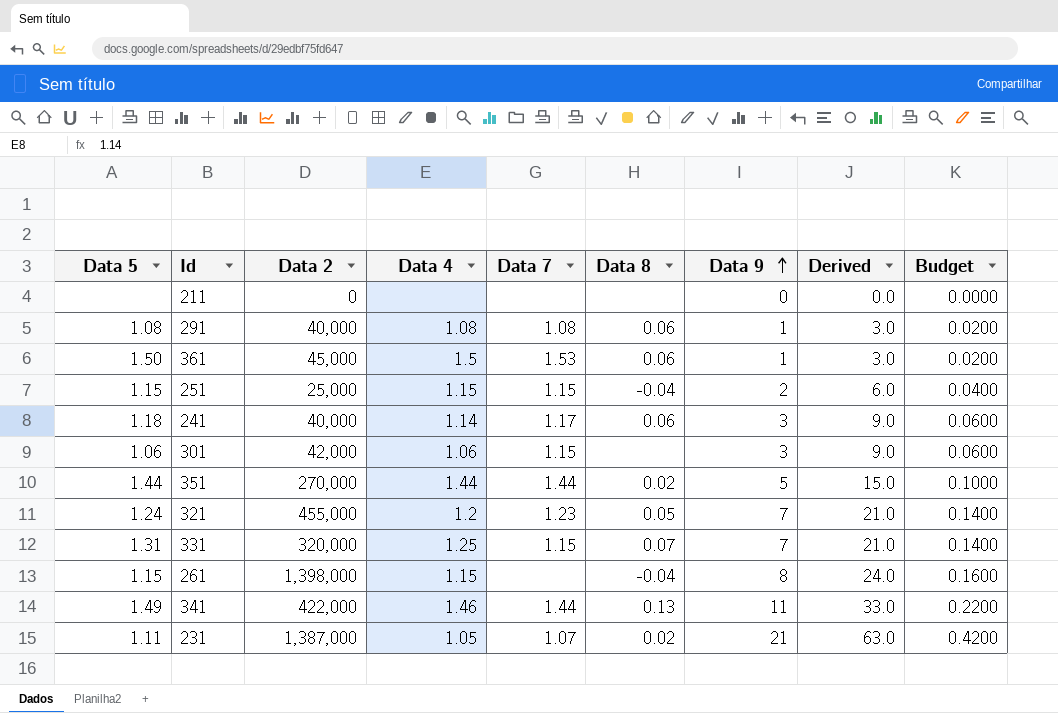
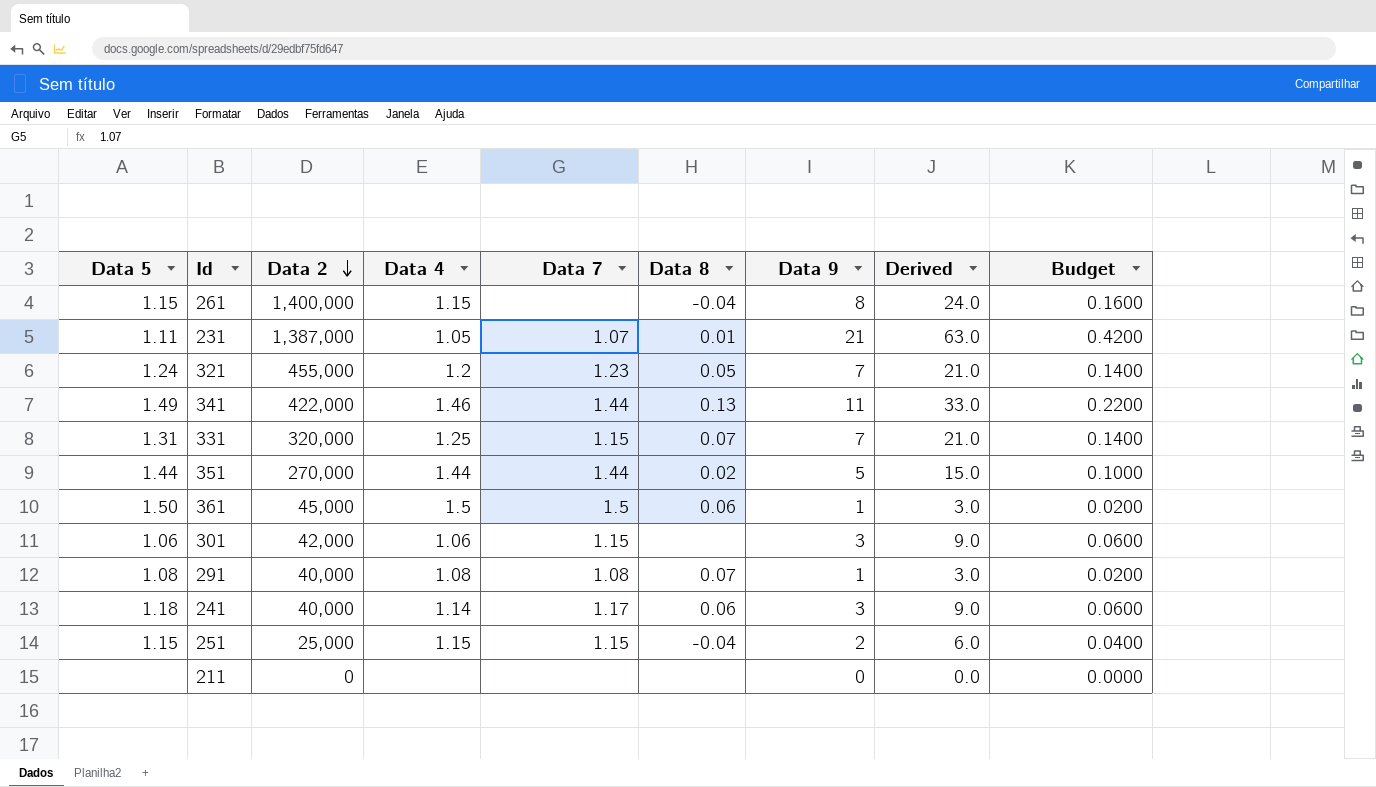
row order: Data 9 ascending -> Data 2 descending
261 | Data 2: 1,398,000 -> 1,400,000
231 | Data 8: 0.02 -> 0.01
361 | Data 7: 1.53 -> 1.5
291 | Data 8: 0.06 -> 0.07

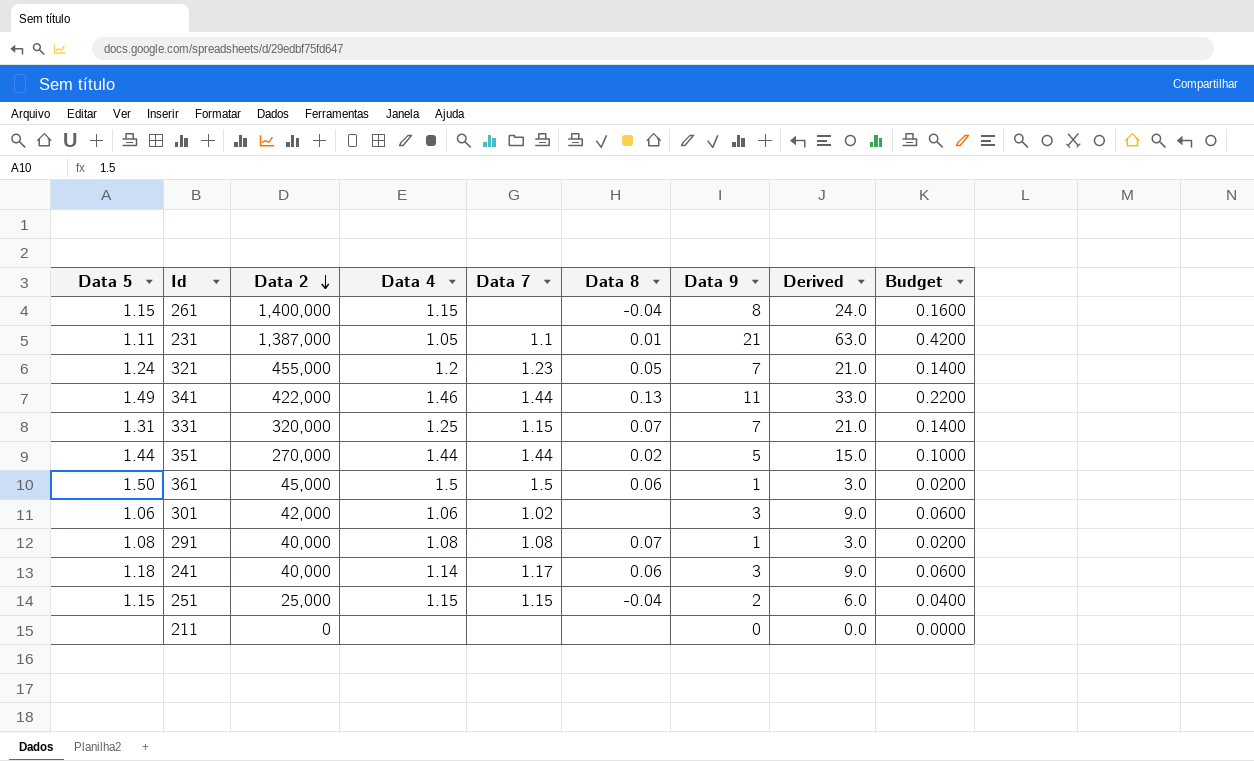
231 | Data 7: 1.07 -> 1.1
301 | Data 7: 1.15 -> 1.02

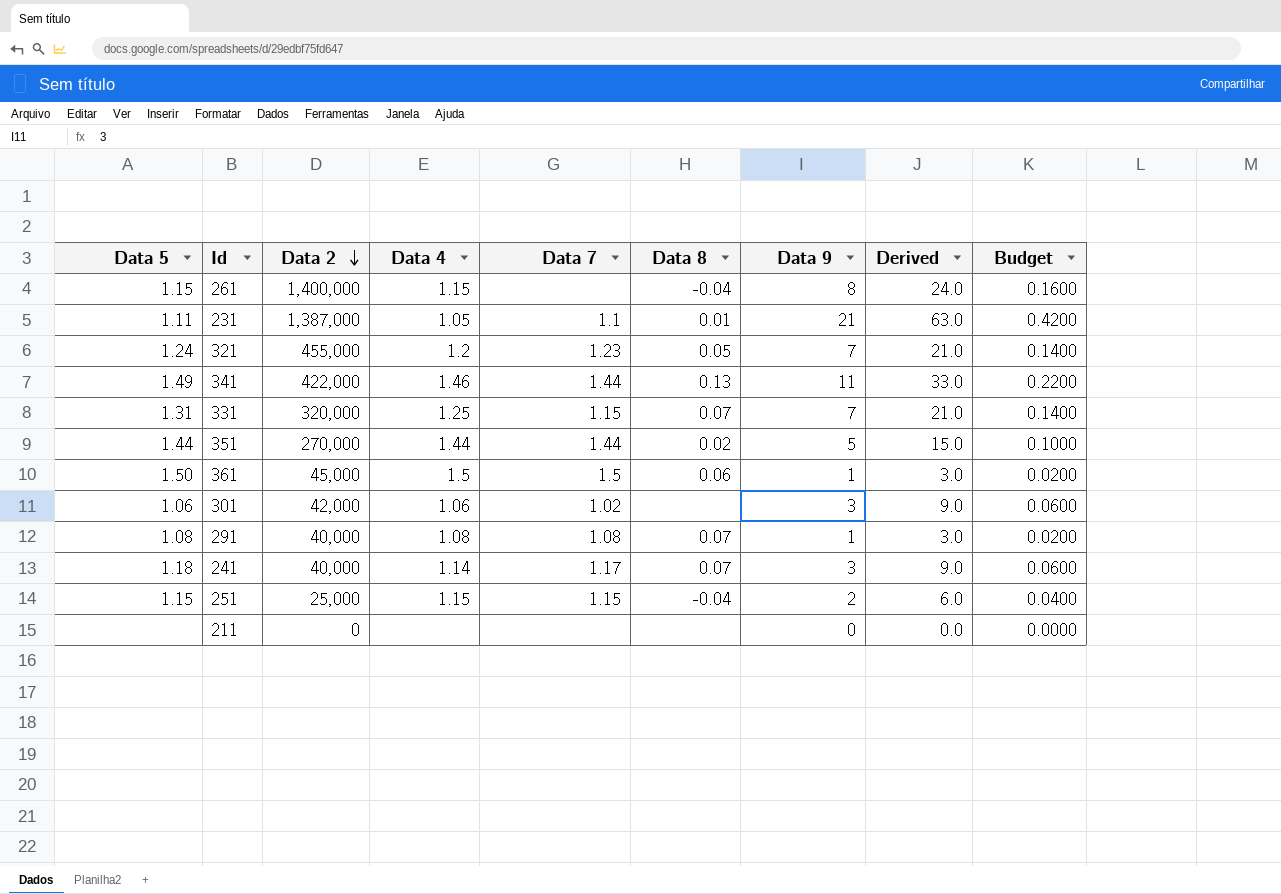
241 | Data 8: 0.06 -> 0.07

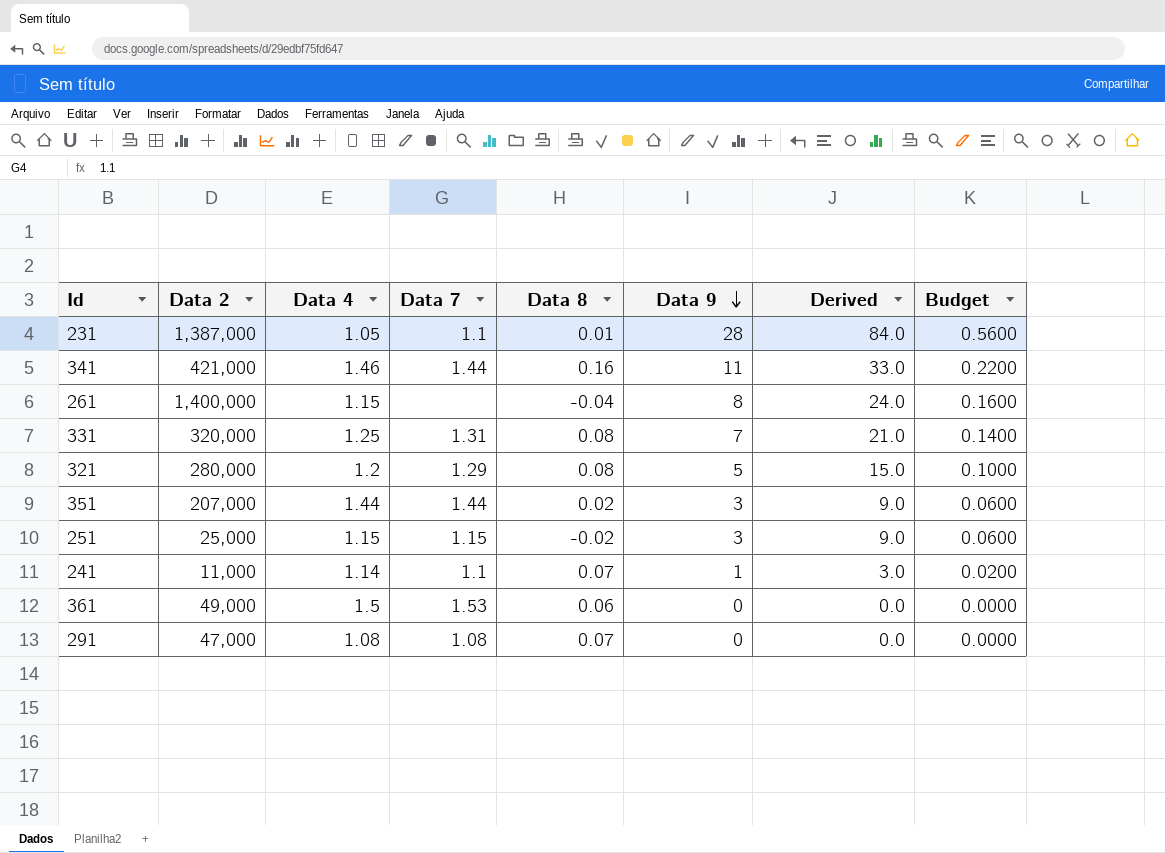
row order: Data 2 descending -> Data 9 descending
column Data 5 | position: 1 -> none
row 301: 1.06 | 42,000 | 1.06 | 1.02 | none | 3 | 9.0 | 0.0600 -> none
row 211: none | 0 | none | none | none | 0 | 0.0 | 0.0000 -> none
231 | Data 9: 21 -> 28
231 | Derived: 63.0 -> 84.0
231 | Budget: 0.4200 -> 0.5600
341 | Data 2: 422,000 -> 421,000
341 | Data 8: 0.13 -> 0.16
331 | Data 7: 1.15 -> 1.31
331 | Data 8: 0.07 -> 0.08
321 | Data 2: 455,000 -> 280,000
321 | Data 7: 1.23 -> 1.29
321 | Data 8: 0.05 -> 0.08
321 | Data 9: 7 -> 5
321 | Derived: 21.0 -> 15.0
321 | Budget: 0.1400 -> 0.1000
351 | Data 2: 270,000 -> 207,000
351 | Data 9: 5 -> 3
351 | Derived: 15.0 -> 9.0
351 | Budget: 0.1000 -> 0.0600
251 | Data 8: -0.04 -> -0.02
251 | Data 9: 2 -> 3
251 | Derived: 6.0 -> 9.0
251 | Budget: 0.0400 -> 0.0600
241 | Data 2: 40,000 -> 11,000
241 | Data 7: 1.17 -> 1.1
241 | Data 9: 3 -> 1
241 | Derived: 9.0 -> 3.0
241 | Budget: 0.0600 -> 0.0200
361 | Data 2: 45,000 -> 49,000
361 | Data 7: 1.5 -> 1.53
361 | Data 9: 1 -> 0
361 | Derived: 3.0 -> 0.0
361 | Budget: 0.0200 -> 0.0000
291 | Data 2: 40,000 -> 47,000
291 | Data 9: 1 -> 0
291 | Derived: 3.0 -> 0.0
291 | Budget: 0.0200 -> 0.0000

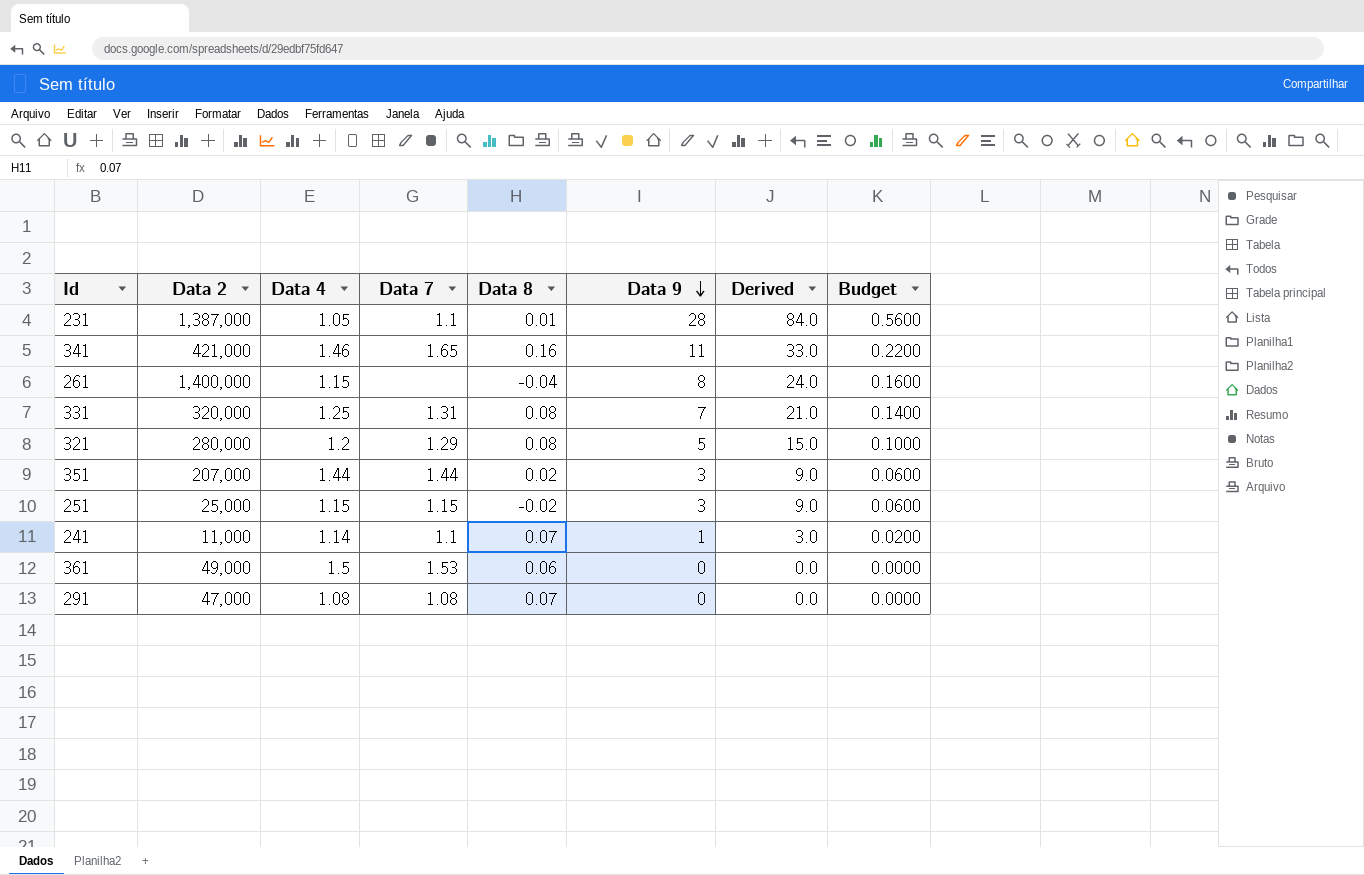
341 | Data 7: 1.44 -> 1.65

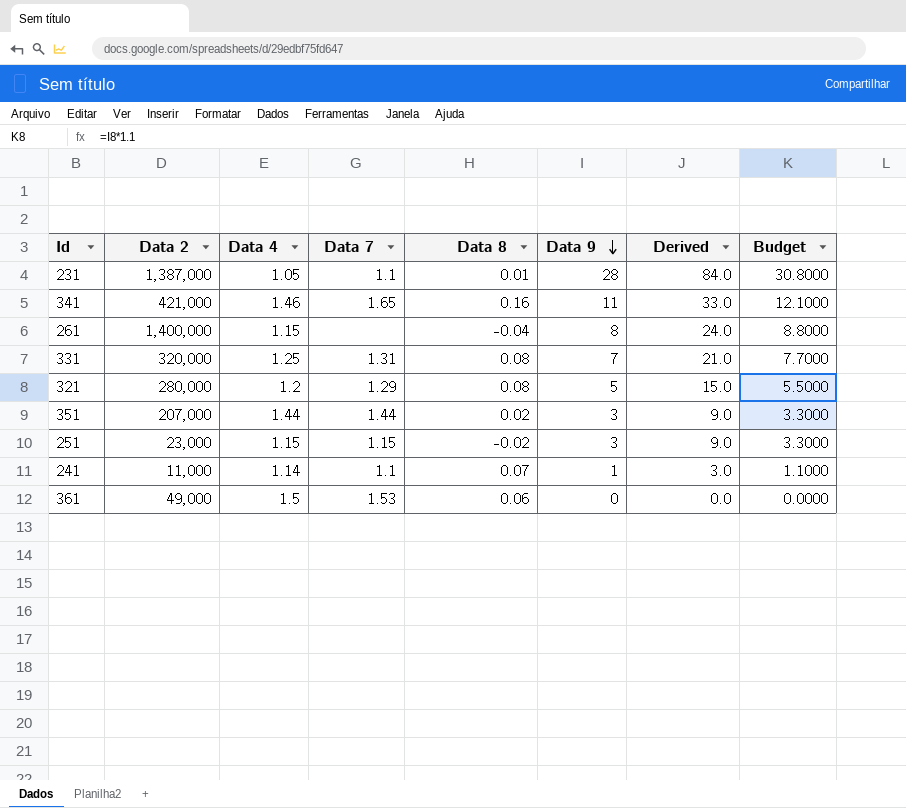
column Budget | formula: [Data 9] * 0.02 -> [Data 9] * 1.1
row 291: 47,000 | 1.08 | 1.08 | 0.07 | 0 | 0.0 | 0.0000 -> none
251 | Data 2: 25,000 -> 23,000

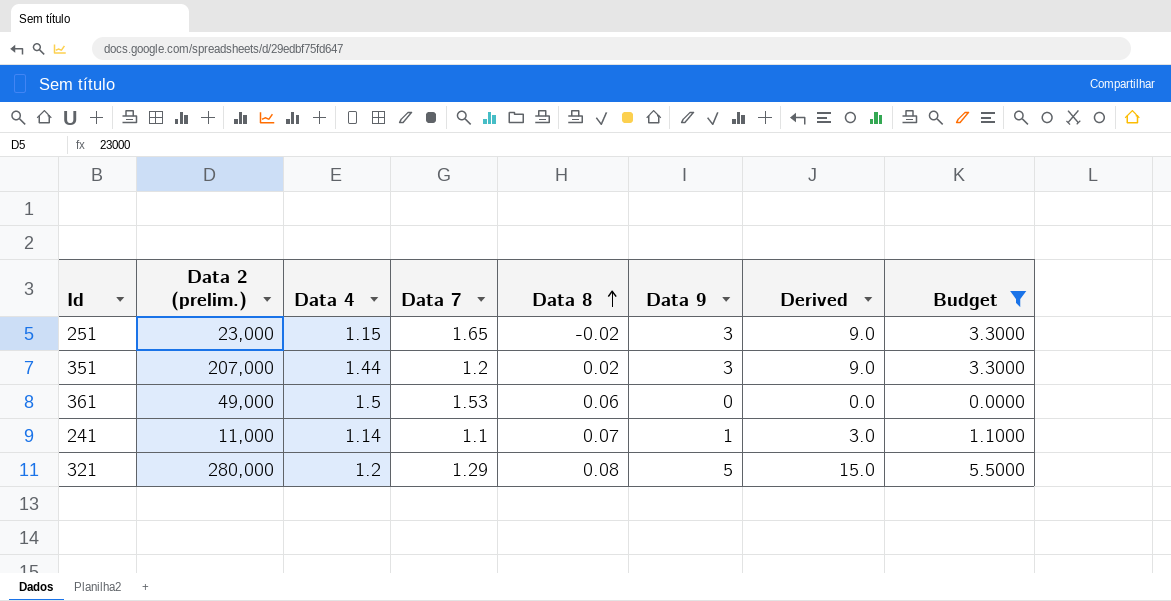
filter: none -> Budget <= 5.5000
row order: Data 9 descending -> Data 8 ascending
column name: Data 2 -> Data 2 (prelim.)
251 | Data 7: 1.15 -> 1.65
351 | Data 7: 1.44 -> 1.2

